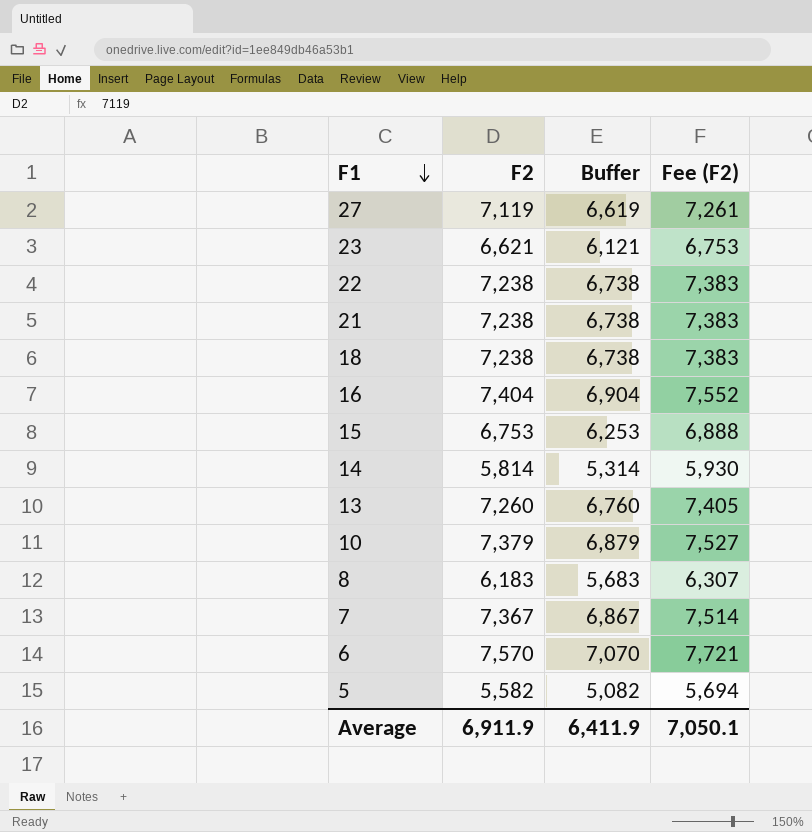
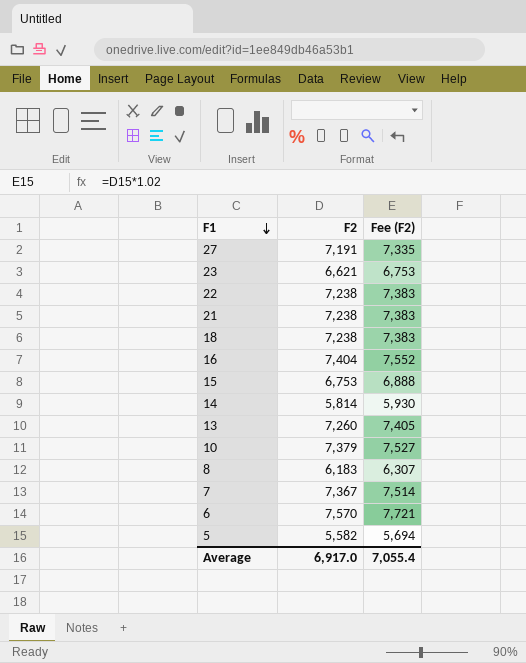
column Buffer | formula: [F2] - 500 -> none
27 | F2: 7,119 -> 7,191
27 | Fee (F2): 7,261 -> 7,335
Average | F2: 6,911.9 -> 6,917.0
Average | Fee (F2): 7,050.1 -> 7,055.4

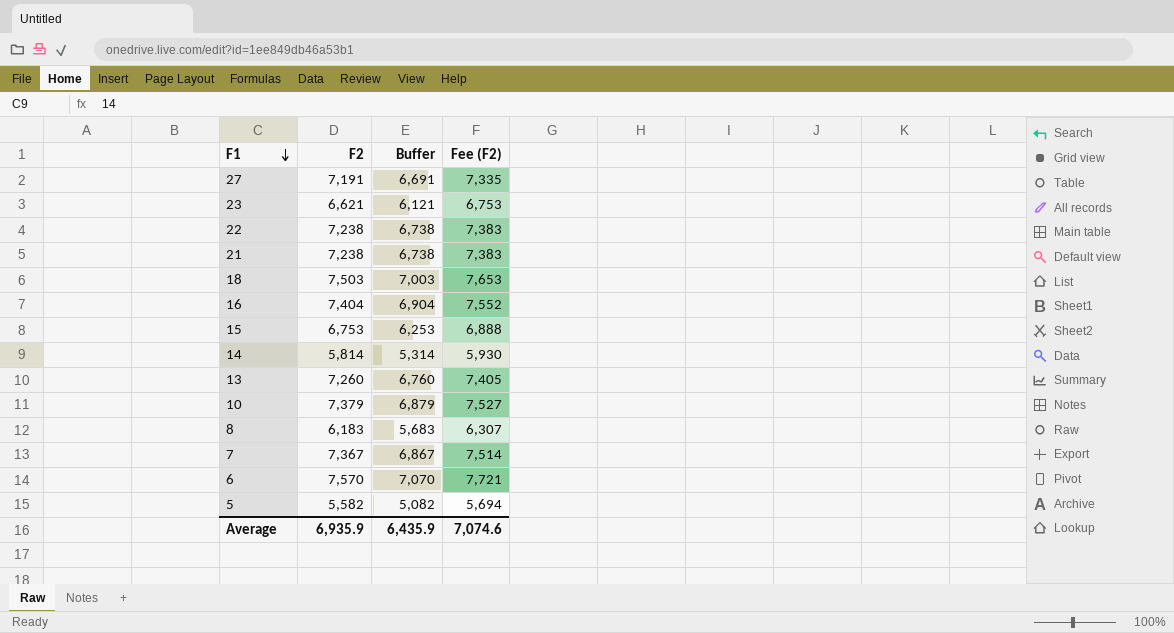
column Buffer | formula: none -> [F2] - 500
18 | F2: 7,238 -> 7,503
18 | Fee (F2): 7,383 -> 7,653
Average | F2: 6,917.0 -> 6,935.9
Average | Fee (F2): 7,055.4 -> 7,074.6

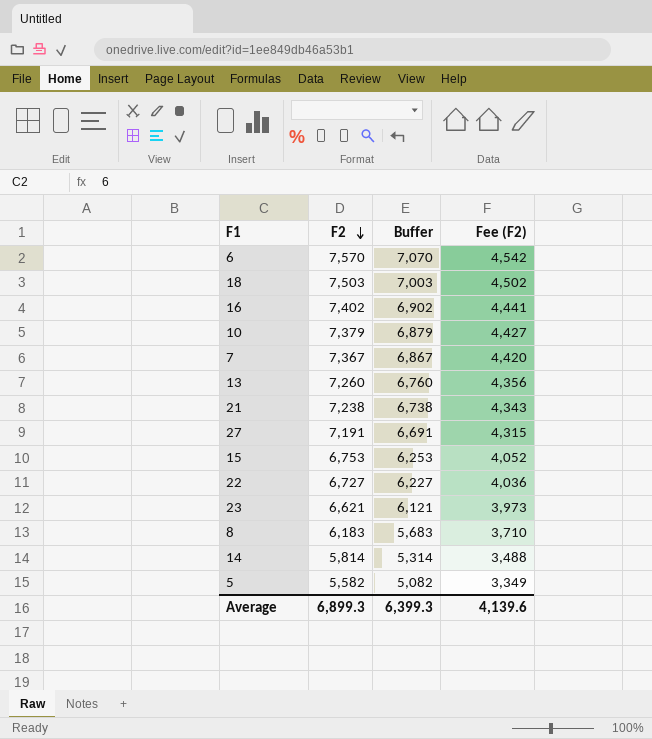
row order: F1 descending -> F2 descending
column Fee (F2) | formula: [F2] * 1.02 -> [F2] * 0.6
16 | F2: 7,404 -> 7,402
16 | Buffer: 6,904 -> 6,902
22 | F2: 7,238 -> 6,727
22 | Buffer: 6,738 -> 6,227
Average | F2: 6,935.9 -> 6,899.3
Average | Buffer: 6,435.9 -> 6,399.3
Average | Fee (F2): 7,074.6 -> 4,139.6

